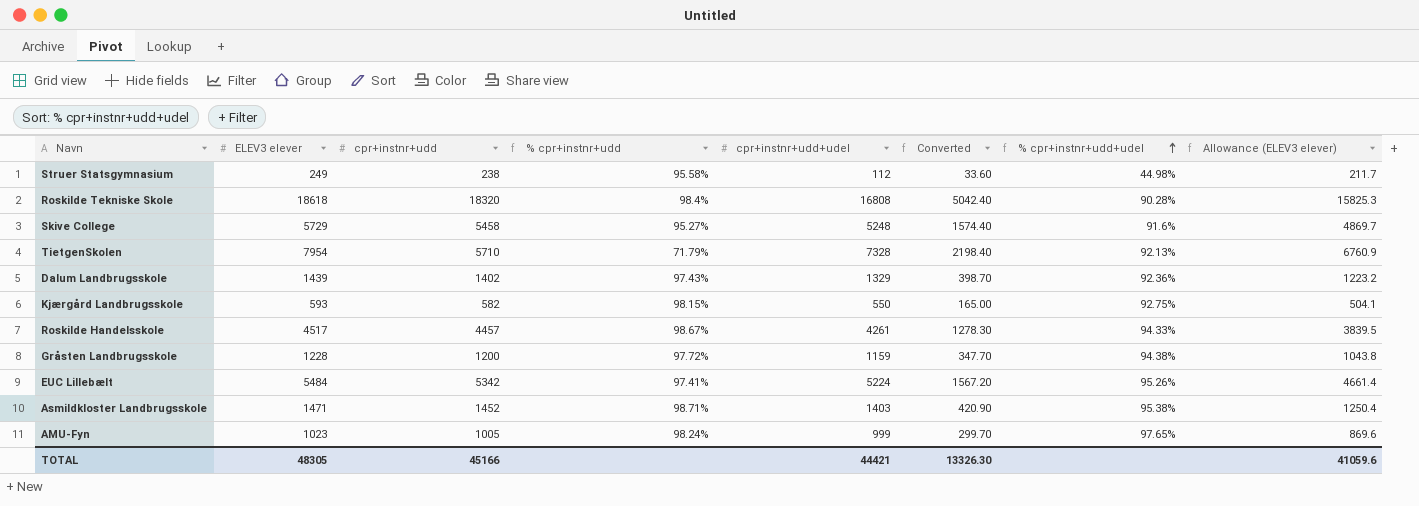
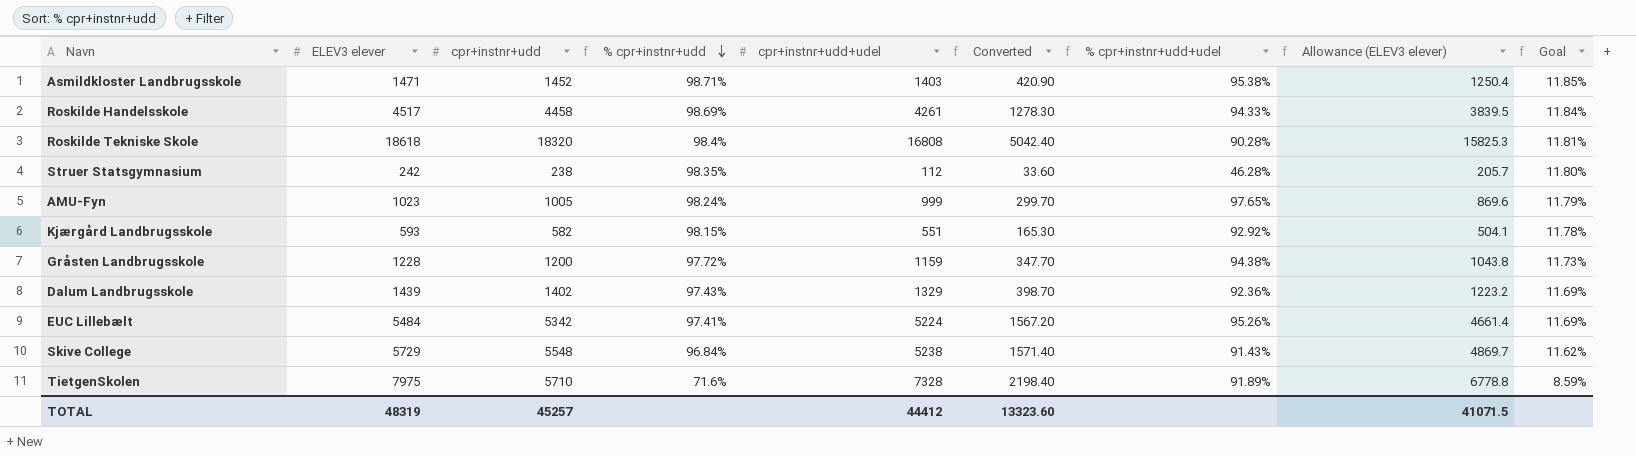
row order: % cpr+instnr+udd+udel ascending -> % cpr+instnr+udd descending
column Goal | formula: none -> [% cpr+instnr+udd] * 0.12
Roskilde Handelsskole | cpr+instnr+udd: 4457 -> 4458
Roskilde Handelsskole | % cpr+instnr+udd: 98.67% -> 98.69%
Struer Statsgymnasium | ELEV3 elever: 249 -> 242
Struer Statsgymnasium | % cpr+instnr+udd: 95.58% -> 98.35%
Struer Statsgymnasium | % cpr+instnr+udd+udel: 44.98% -> 46.28%
Struer Statsgymnasium | Allowance (ELEV3 elever): 211.7 -> 205.7
Kjærgård Landbrugsskole | cpr+instnr+udd+udel: 550 -> 551
Kjærgård Landbrugsskole | Converted: 165.00 -> 165.30
Kjærgård Landbrugsskole | % cpr+instnr+udd+udel: 92.75% -> 92.92%
Skive College | cpr+instnr+udd: 5458 -> 5548
Skive College | % cpr+instnr+udd: 95.27% -> 96.84%
Skive College | cpr+instnr+udd+udel: 5248 -> 5238
Skive College | Converted: 1574.40 -> 1571.40
Skive College | % cpr+instnr+udd+udel: 91.6% -> 91.43%
TietgenSkolen | ELEV3 elever: 7954 -> 7975
TietgenSkolen | % cpr+instnr+udd: 71.79% -> 71.6%
TietgenSkolen | % cpr+instnr+udd+udel: 92.13% -> 91.89%
TietgenSkolen | Allowance (ELEV3 elever): 6760.9 -> 6778.8
TOTAL | ELEV3 elever: 48305 -> 48319
TOTAL | cpr+instnr+udd: 45166 -> 45257
TOTAL | cpr+instnr+udd+udel: 44421 -> 44412
TOTAL | Converted: 13326.30 -> 13323.60
TOTAL | Allowance (ELEV3 elever): 41059.6 -> 41071.5

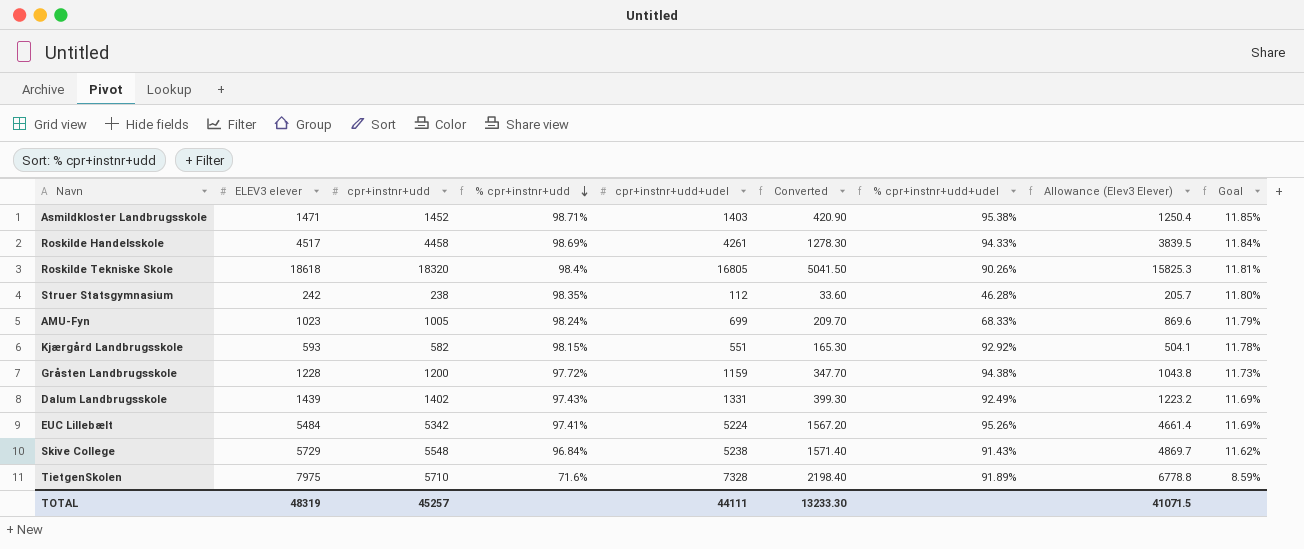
column name: Allowance (ELEV3 elever) -> Allowance (Elev3 Elever)
Roskilde Tekniske Skole | cpr+instnr+udd+udel: 16808 -> 16805
Roskilde Tekniske Skole | Converted: 5042.40 -> 5041.50
Roskilde Tekniske Skole | % cpr+instnr+udd+udel: 90.28% -> 90.26%
AMU-Fyn | cpr+instnr+udd+udel: 999 -> 699
AMU-Fyn | Converted: 299.70 -> 209.70
AMU-Fyn | % cpr+instnr+udd+udel: 97.65% -> 68.33%
Dalum Landbrugsskole | cpr+instnr+udd+udel: 1329 -> 1331
Dalum Landbrugsskole | Converted: 398.70 -> 399.30
Dalum Landbrugsskole | % cpr+instnr+udd+udel: 92.36% -> 92.49%
TOTAL | cpr+instnr+udd+udel: 44412 -> 44111
TOTAL | Converted: 13323.60 -> 13233.30

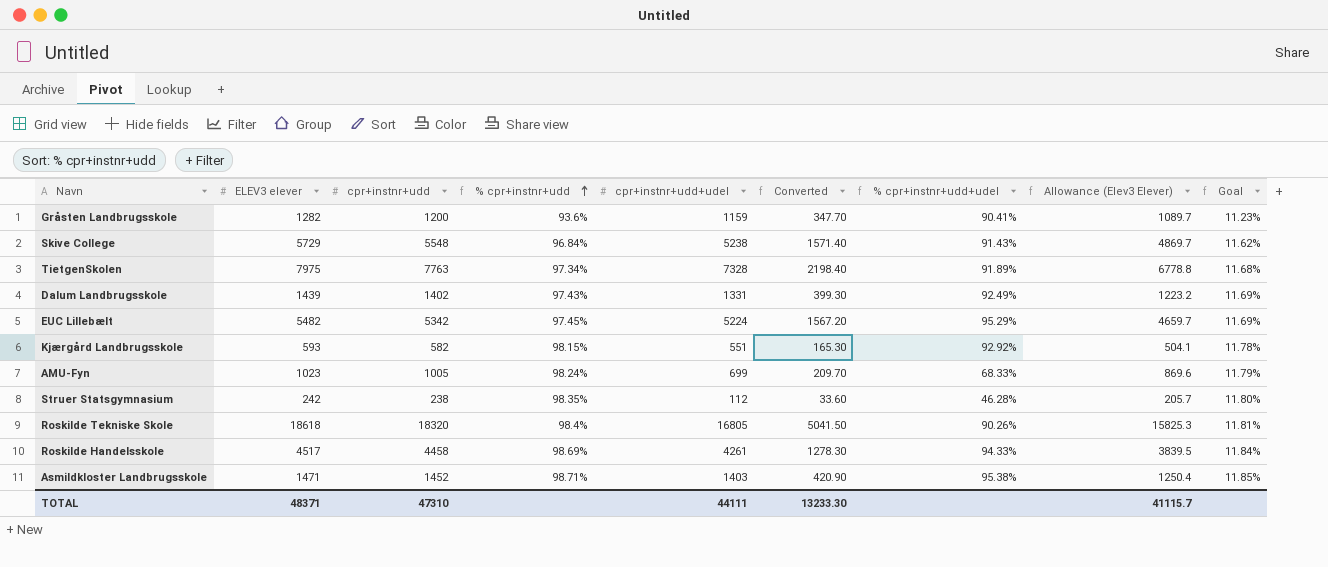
row order: % cpr+instnr+udd descending -> % cpr+instnr+udd ascending
Gråsten Landbrugsskole | ELEV3 elever: 1228 -> 1282
Gråsten Landbrugsskole | % cpr+instnr+udd: 97.72% -> 93.6%
Gråsten Landbrugsskole | % cpr+instnr+udd+udel: 94.38% -> 90.41%
Gråsten Landbrugsskole | Allowance (Elev3 Elever): 1043.8 -> 1089.7
Gråsten Landbrugsskole | Goal: 11.73% -> 11.23%
TietgenSkolen | cpr+instnr+udd: 5710 -> 7763
TietgenSkolen | % cpr+instnr+udd: 71.6% -> 97.34%
TietgenSkolen | Goal: 8.59% -> 11.68%
EUC Lillebælt | ELEV3 elever: 5484 -> 5482
EUC Lillebælt | % cpr+instnr+udd: 97.41% -> 97.45%
EUC Lillebælt | % cpr+instnr+udd+udel: 95.26% -> 95.29%
EUC Lillebælt | Allowance (Elev3 Elever): 4661.4 -> 4659.7
TOTAL | ELEV3 elever: 48319 -> 48371
TOTAL | cpr+instnr+udd: 45257 -> 47310
TOTAL | Allowance (Elev3 Elever): 41071.5 -> 41115.7

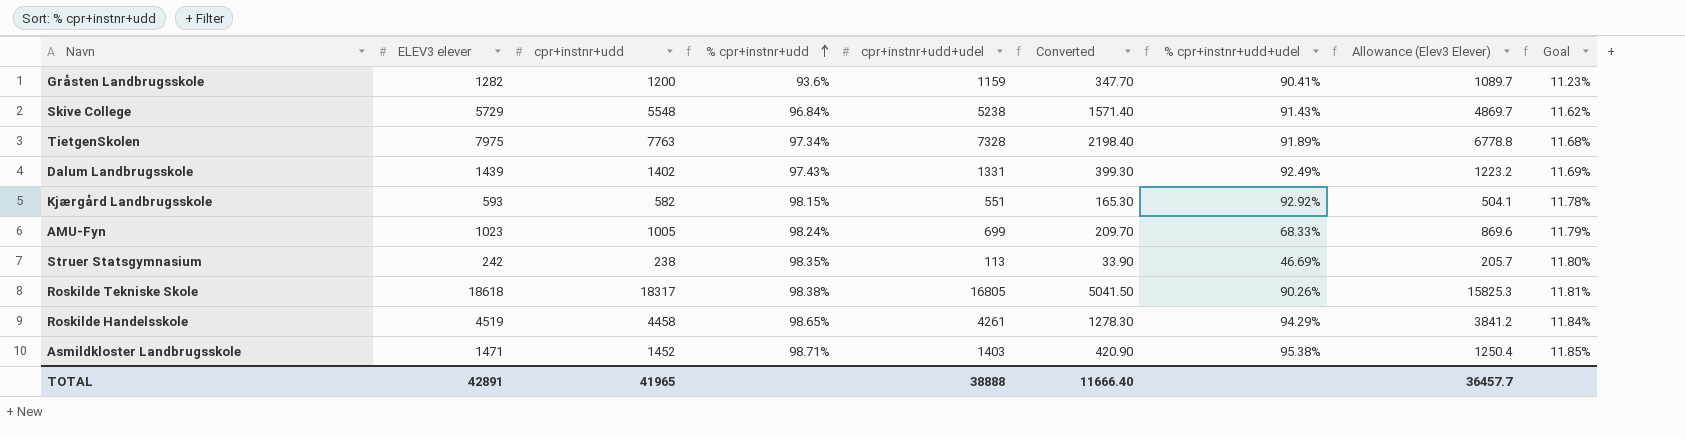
row EUC Lillebælt: 5482 | 5342 | 97.45% | 5224 | 1567.20 | 95.29% | 4659.7 | 11.69% -> none
Struer Statsgymnasium | cpr+instnr+udd+udel: 112 -> 113
Struer Statsgymnasium | Converted: 33.60 -> 33.90
Struer Statsgymnasium | % cpr+instnr+udd+udel: 46.28% -> 46.69%
Roskilde Tekniske Skole | cpr+instnr+udd: 18320 -> 18317
Roskilde Tekniske Skole | % cpr+instnr+udd: 98.4% -> 98.38%
Roskilde Handelsskole | ELEV3 elever: 4517 -> 4519
Roskilde Handelsskole | % cpr+instnr+udd: 98.69% -> 98.65%
Roskilde Handelsskole | % cpr+instnr+udd+udel: 94.33% -> 94.29%
Roskilde Handelsskole | Allowance (Elev3 Elever): 3839.5 -> 3841.2
TOTAL | ELEV3 elever: 48371 -> 42891
TOTAL | cpr+instnr+udd: 47310 -> 41965
TOTAL | cpr+instnr+udd+udel: 44111 -> 38888
TOTAL | Converted: 13233.30 -> 11666.40
TOTAL | Allowance (Elev3 Elever): 41115.7 -> 36457.7

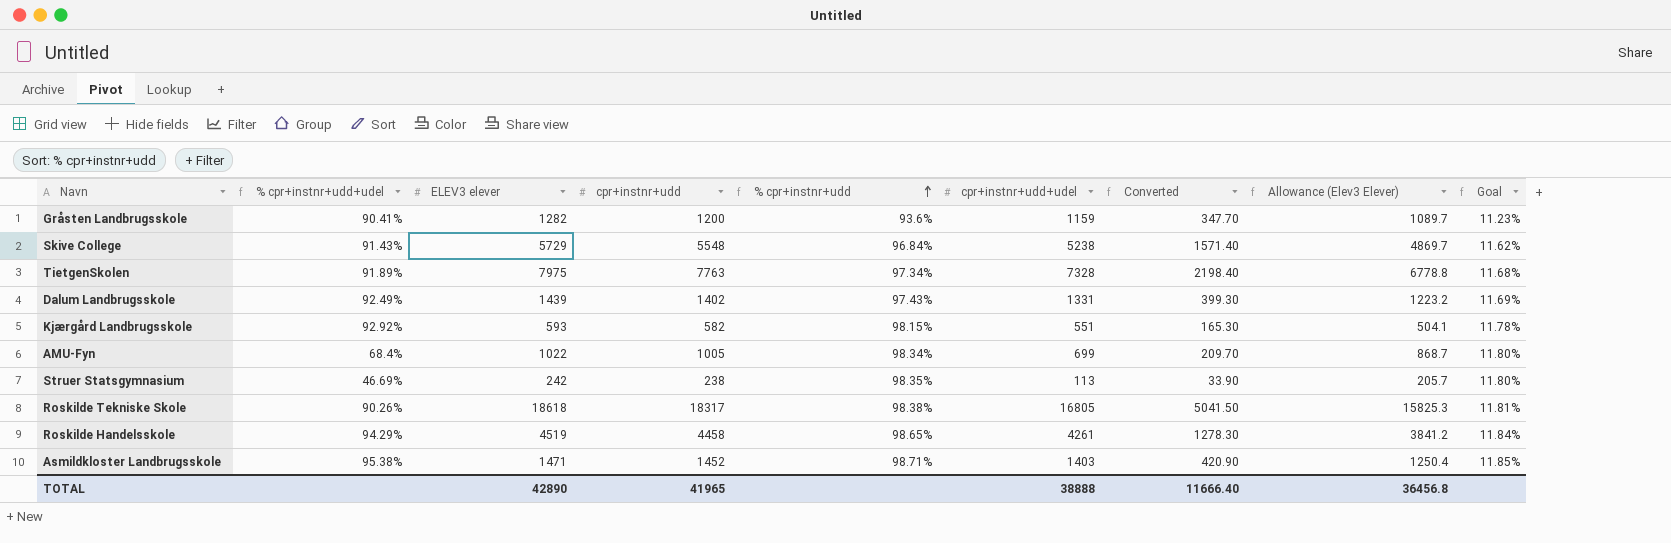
column % cpr+instnr+udd+udel | position: 7 -> 2
AMU-Fyn | % cpr+instnr+udd+udel: 68.33% -> 68.4%
AMU-Fyn | ELEV3 elever: 1023 -> 1022
AMU-Fyn | % cpr+instnr+udd: 98.24% -> 98.34%
AMU-Fyn | Allowance (Elev3 Elever): 869.6 -> 868.7
AMU-Fyn | Goal: 11.79% -> 11.80%
TOTAL | ELEV3 elever: 42891 -> 42890
TOTAL | Allowance (Elev3 Elever): 36457.7 -> 36456.8

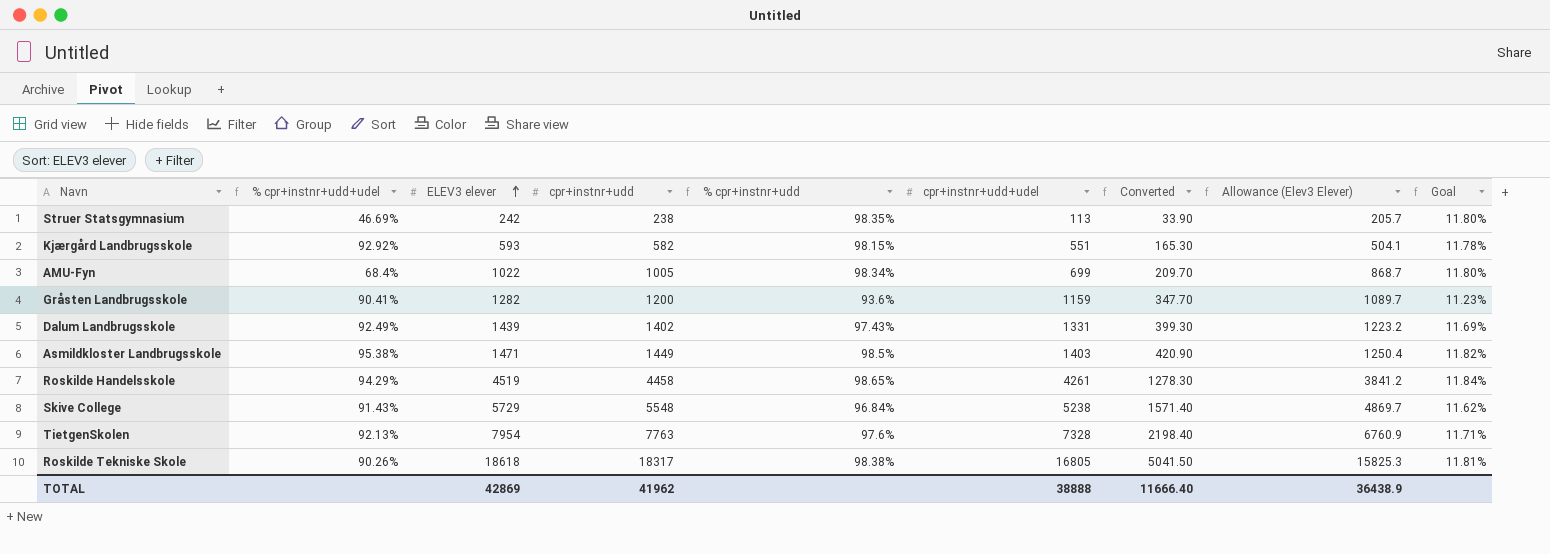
row order: % cpr+instnr+udd ascending -> ELEV3 elever ascending
Asmildkloster Landbrugsskole | cpr+instnr+udd: 1452 -> 1449
Asmildkloster Landbrugsskole | % cpr+instnr+udd: 98.71% -> 98.5%
Asmildkloster Landbrugsskole | Goal: 11.85% -> 11.82%
TietgenSkolen | % cpr+instnr+udd+udel: 91.89% -> 92.13%
TietgenSkolen | ELEV3 elever: 7975 -> 7954
TietgenSkolen | % cpr+instnr+udd: 97.34% -> 97.6%
TietgenSkolen | Allowance (Elev3 Elever): 6778.8 -> 6760.9
TietgenSkolen | Goal: 11.68% -> 11.71%
TOTAL | ELEV3 elever: 42890 -> 42869
TOTAL | cpr+instnr+udd: 41965 -> 41962
TOTAL | Allowance (Elev3 Elever): 36456.8 -> 36438.9

